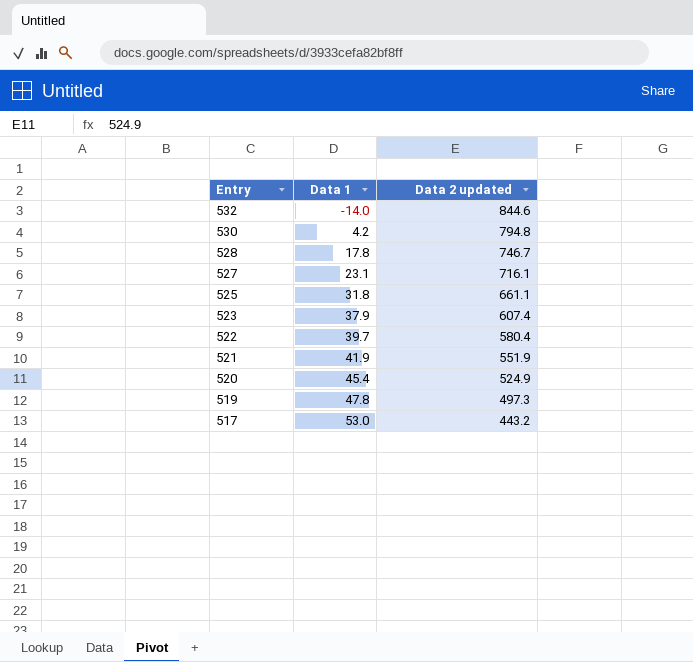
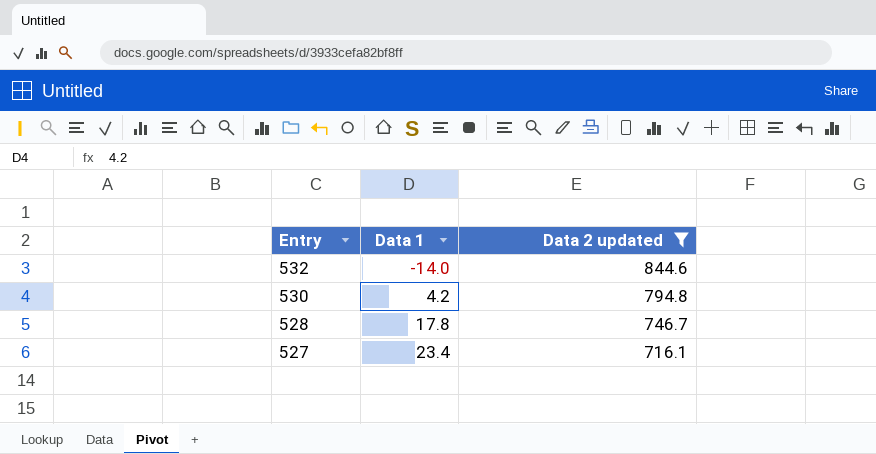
filter: none -> Data 2 updated >= 716.1
527 | Data 1: 23.1 -> 23.4

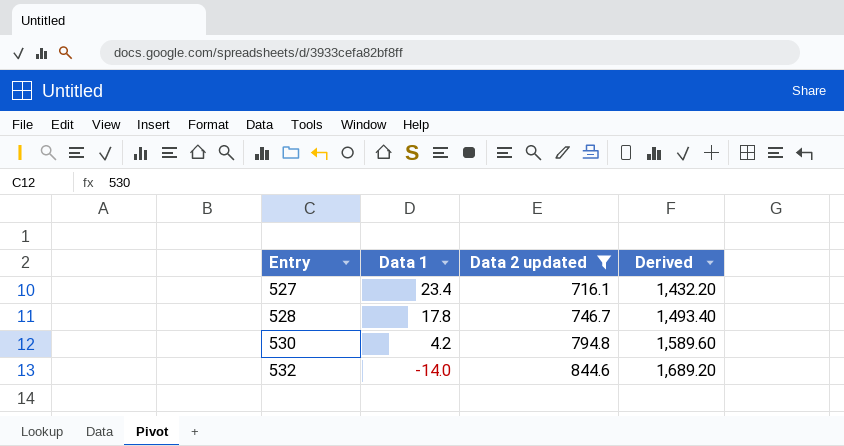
row order: Entry descending -> Entry ascending
column Derived | formula: none -> [Data 2 updated] * 2

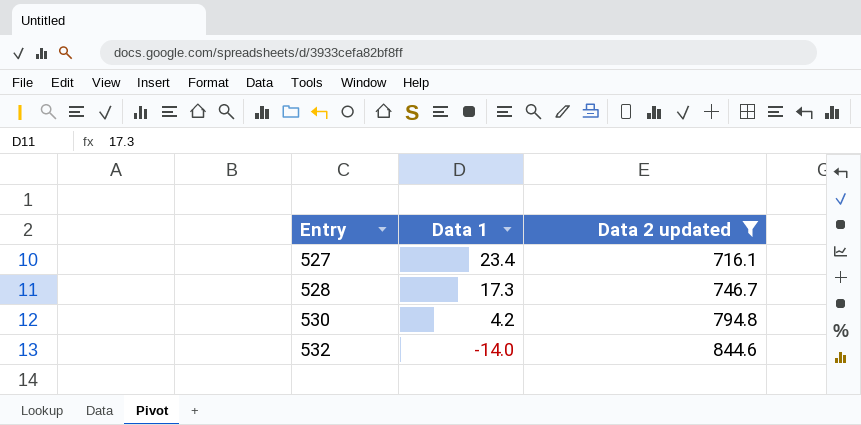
column Derived | formula: [Data 2 updated] * 2 -> none
528 | Data 1: 17.8 -> 17.3

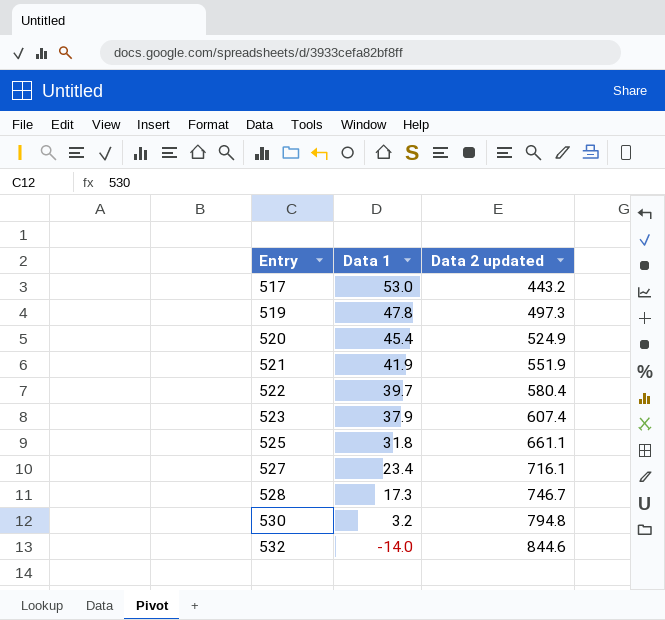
filter: Data 2 updated >= 716.1 -> none
530 | Data 1: 4.2 -> 3.2

